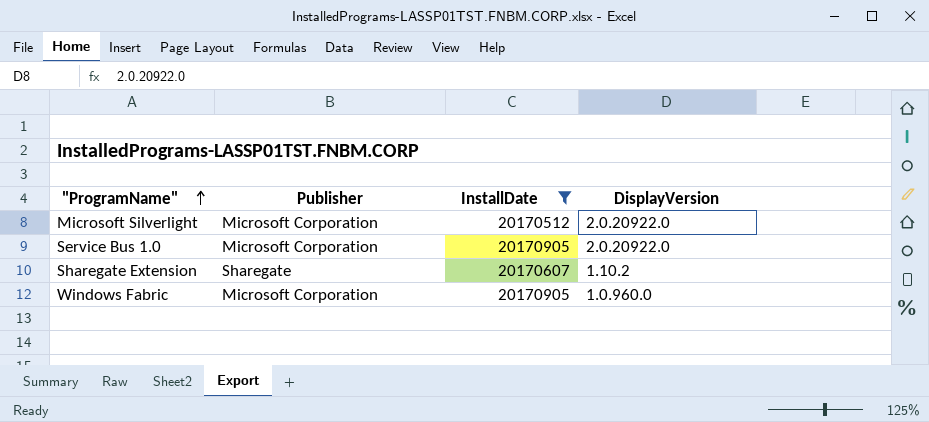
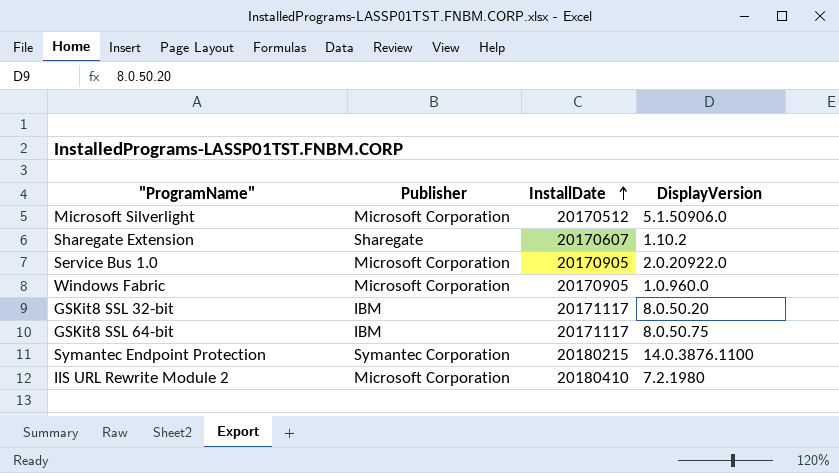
filter: InstallDate <= 20170905 -> none
row order: "ProgramName" ascending -> InstallDate ascending
Microsoft Silverlight | DisplayVersion: 2.0.20922.0 -> 5.1.50906.0

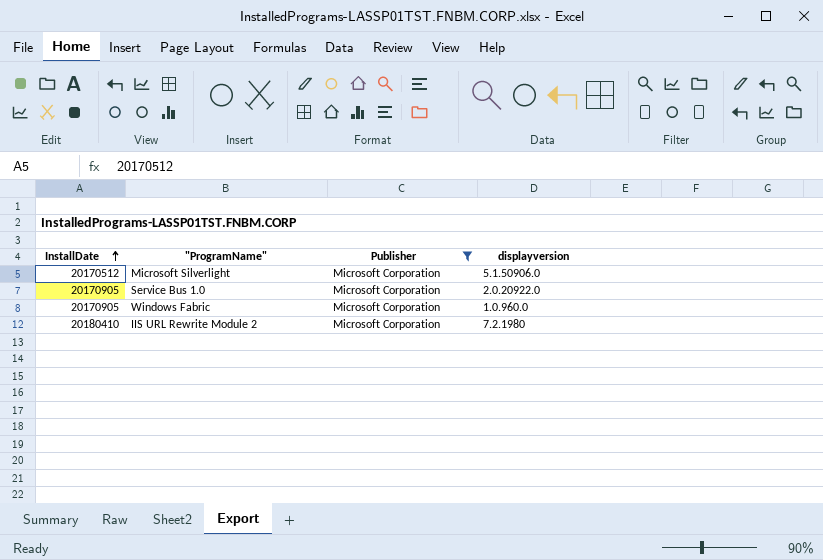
filter: none -> Publisher = Microsoft Corporation
column InstallDate | position: 3 -> 1
column name: DisplayVersion -> displayversion

